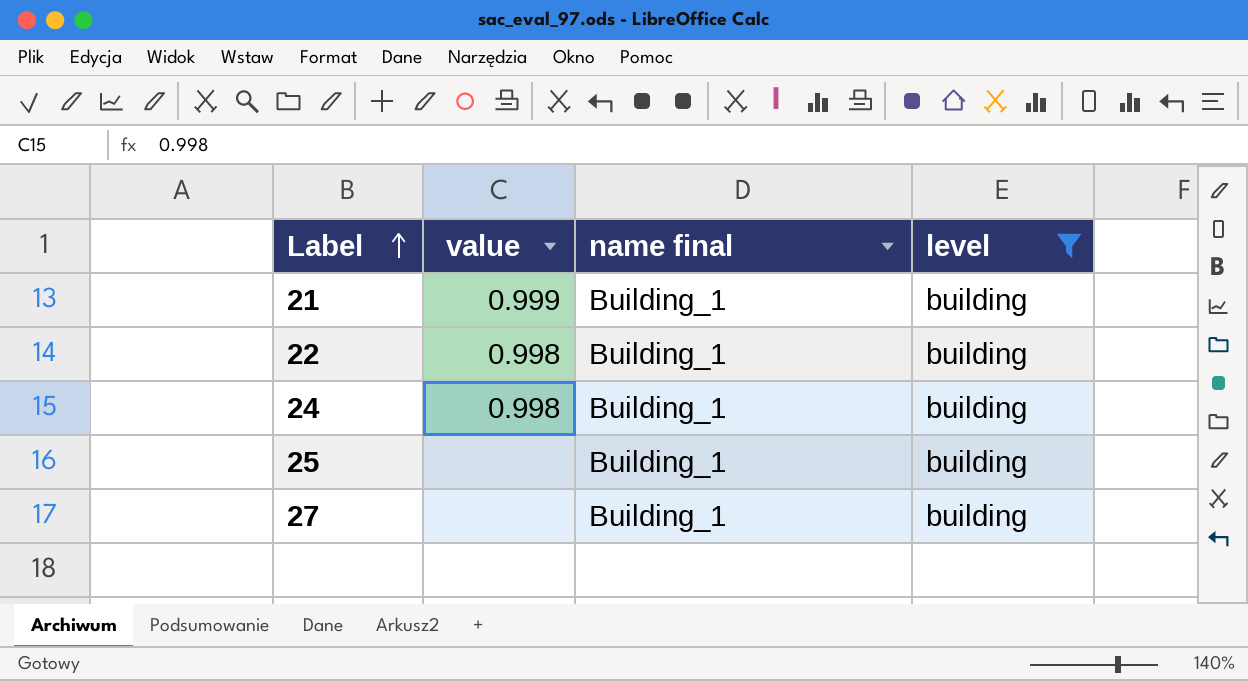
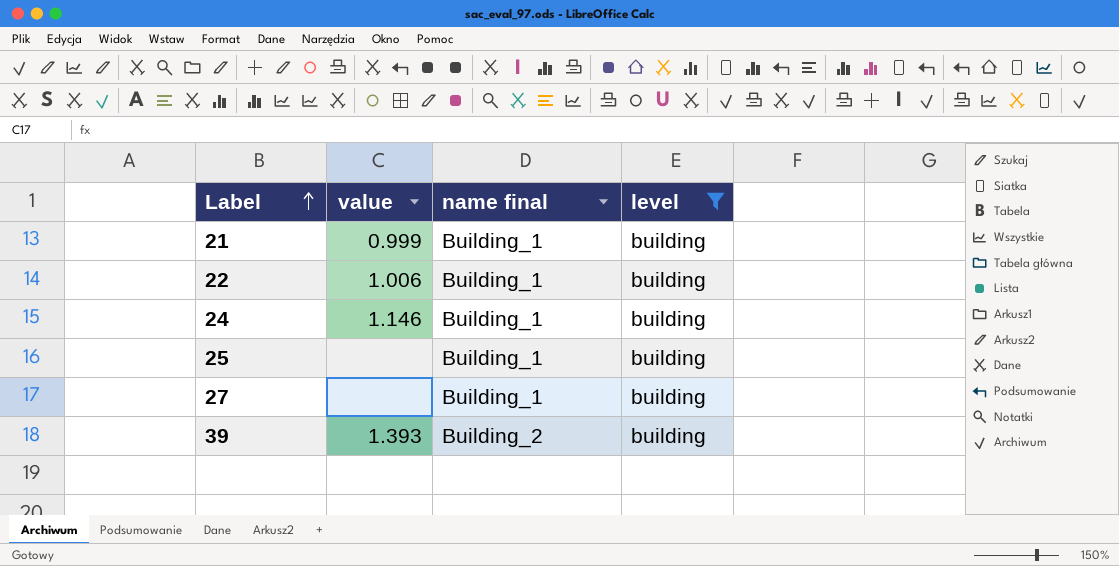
22 | value: 0.998 -> 1.006
24 | value: 0.998 -> 1.146
row 39: none -> 1.393 | Building_2 | building

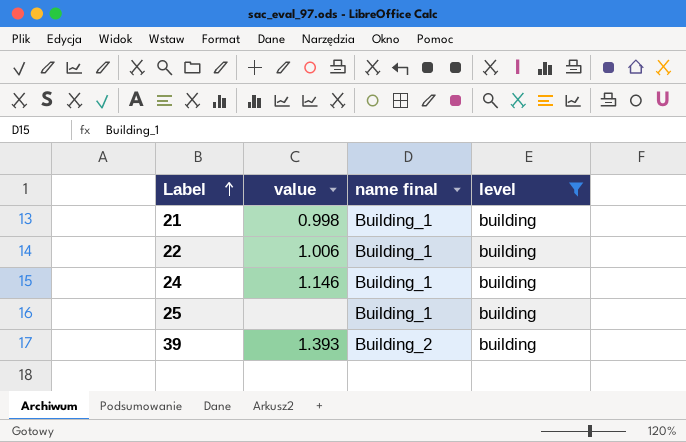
row 27: none | Building_1 | building -> none
21 | value: 0.999 -> 0.998

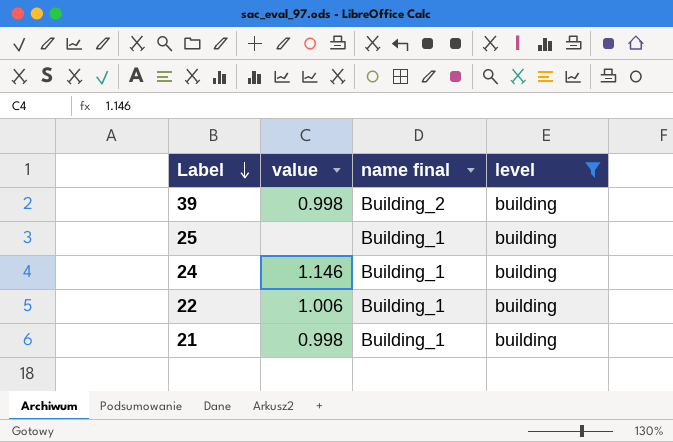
row order: Label ascending -> Label descending
39 | value: 1.393 -> 0.998

